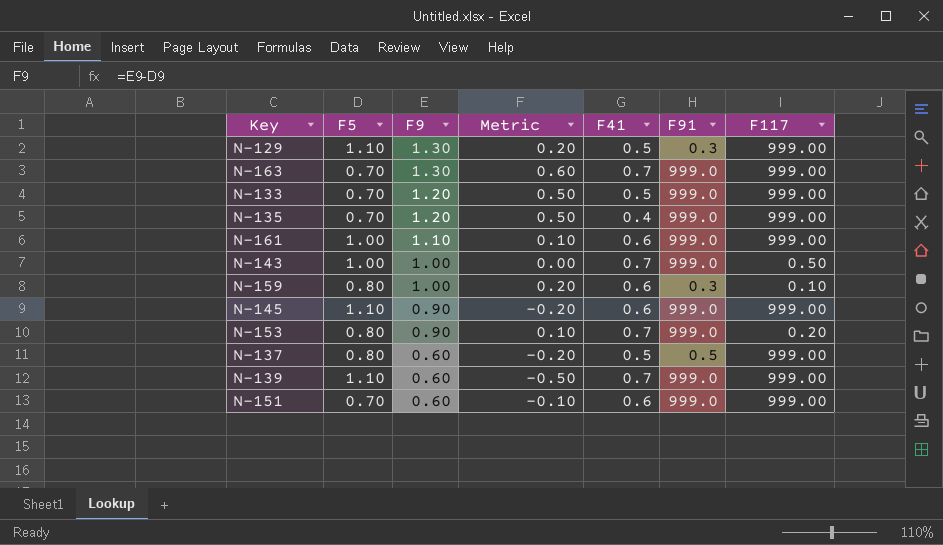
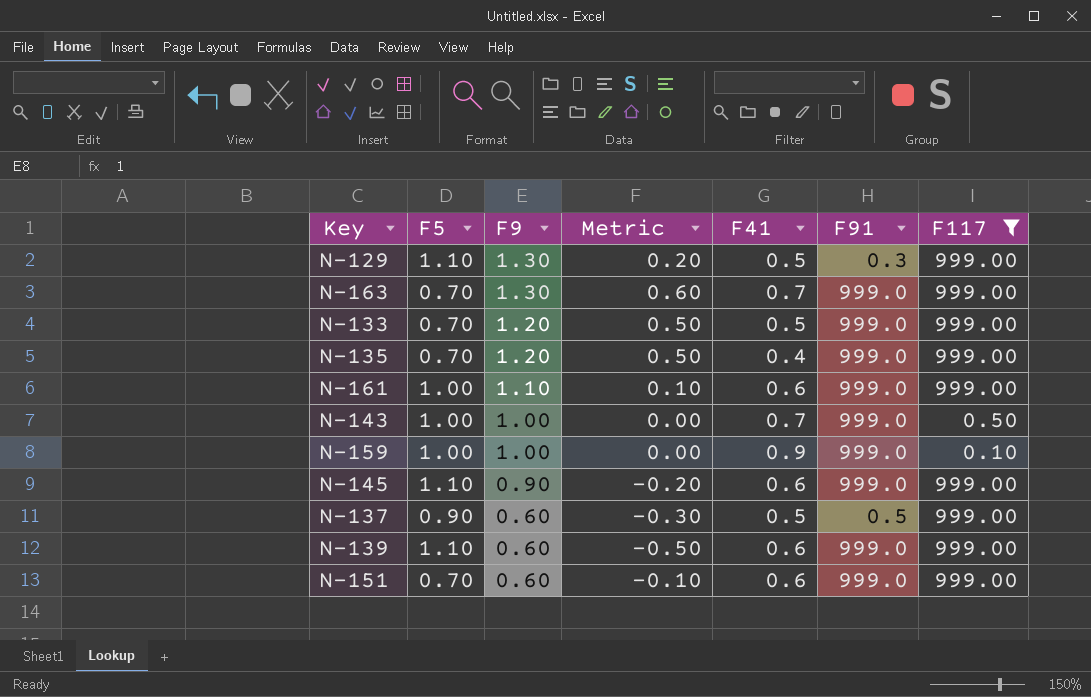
filter: none -> F117 != 0.20
N-159 | F5: 0.80 -> 1.00
N-159 | Metric: 0.20 -> 0.00
N-159 | F41: 0.6 -> 0.9
N-159 | F91: 0.3 -> 999.0
N-137 | F5: 0.80 -> 0.90
N-137 | Metric: -0.20 -> -0.30
N-139 | F41: 0.7 -> 0.6

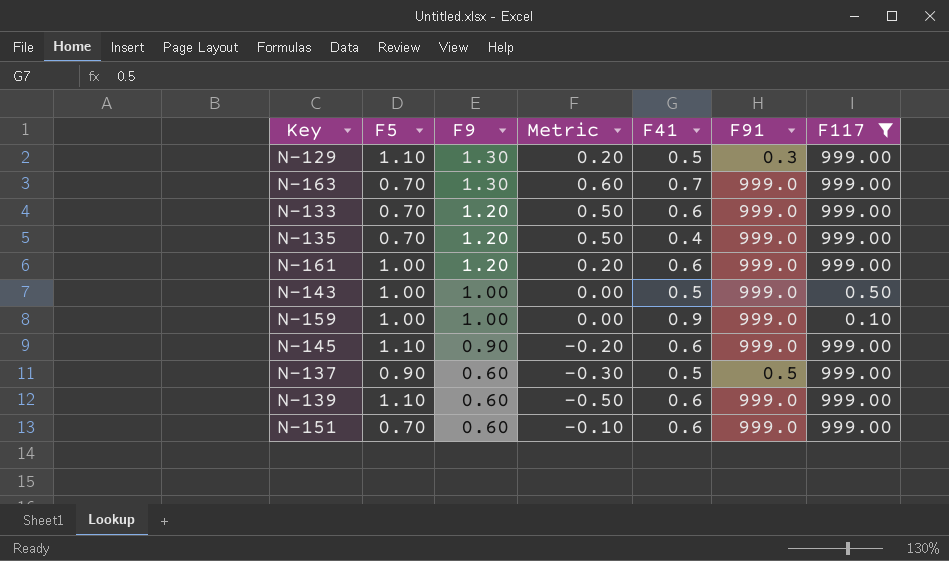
N-133 | F41: 0.5 -> 0.6
N-161 | F9: 1.10 -> 1.20
N-161 | Metric: 0.10 -> 0.20
N-143 | F41: 0.7 -> 0.5

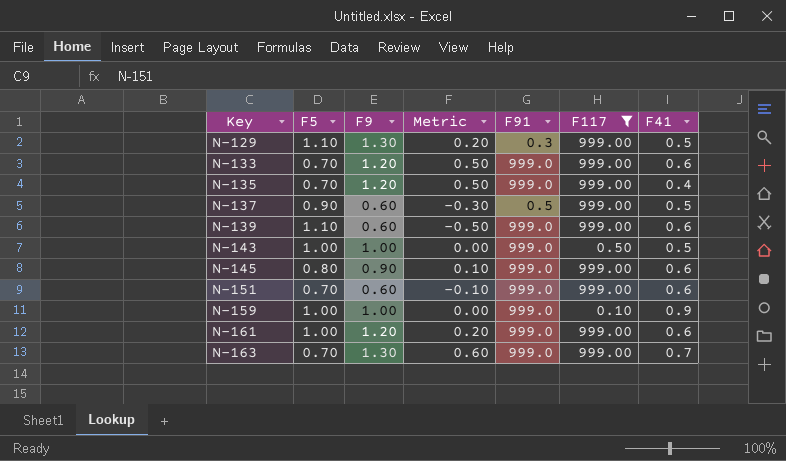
row order: F9 descending -> Key ascending
column F41 | position: 5 -> 7
N-145 | F5: 1.10 -> 0.80
N-145 | Metric: -0.20 -> 0.10

